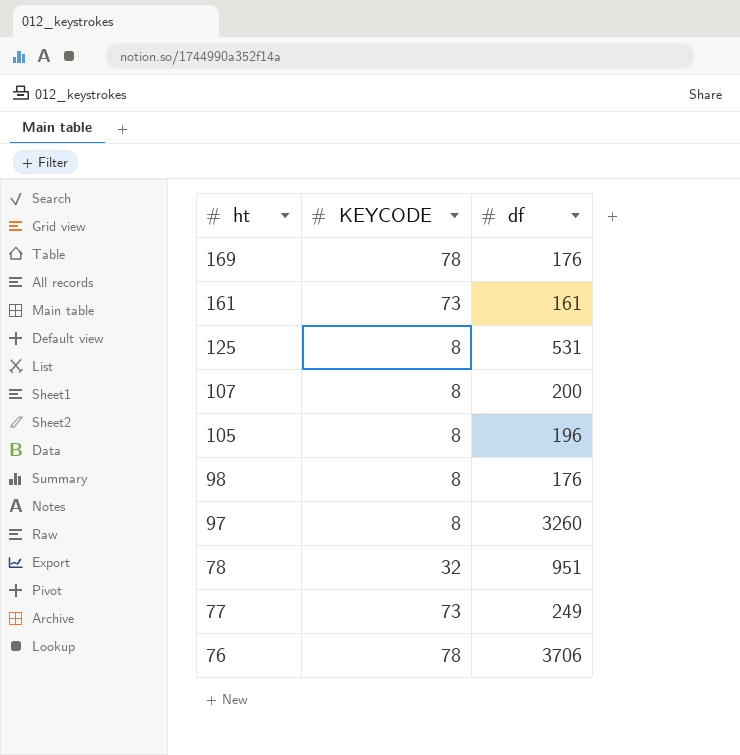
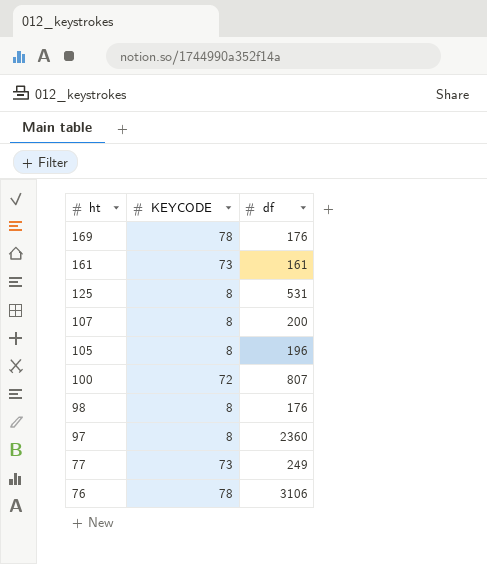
row 78: 32 | 951 -> none
row 100: none -> 72 | 807
97 | df: 3260 -> 2360
76 | df: 3706 -> 3106

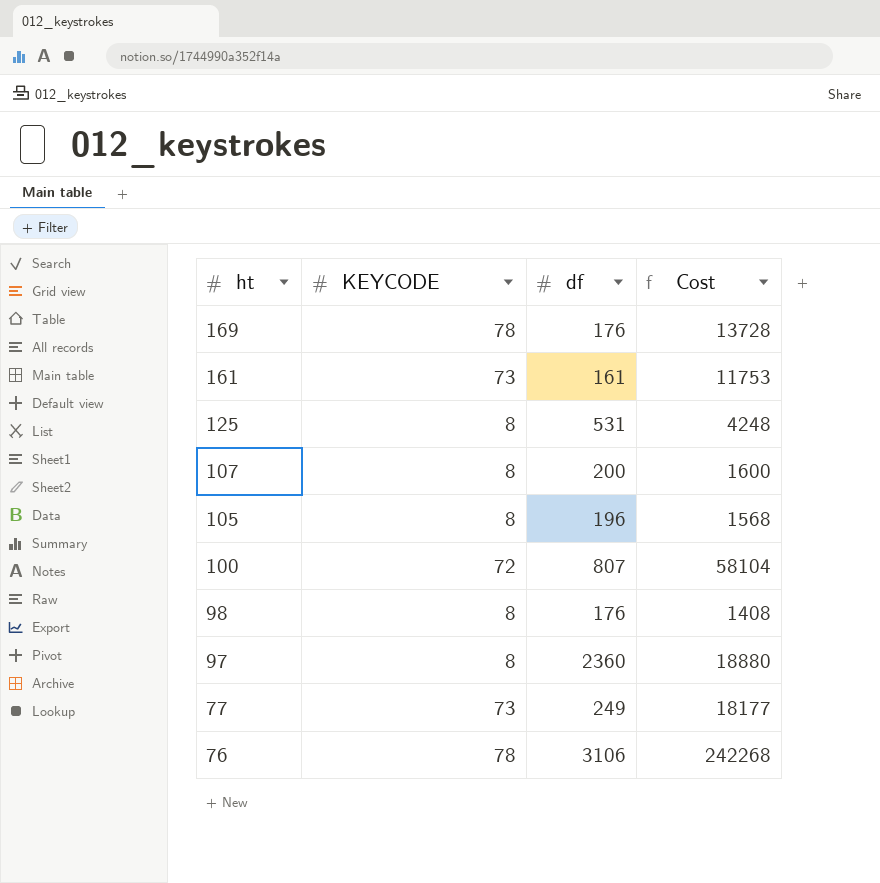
column Cost | formula: none -> [KEYCODE] * [df]

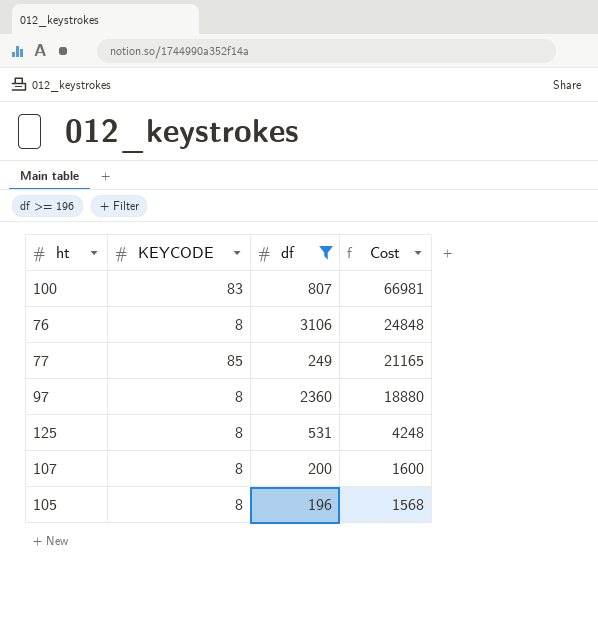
filter: none -> df >= 196
row order: ht descending -> Cost descending
100 | KEYCODE: 72 -> 83
100 | Cost: 58104 -> 66981
76 | KEYCODE: 78 -> 8
76 | Cost: 242268 -> 24848
77 | KEYCODE: 73 -> 85
77 | Cost: 18177 -> 21165

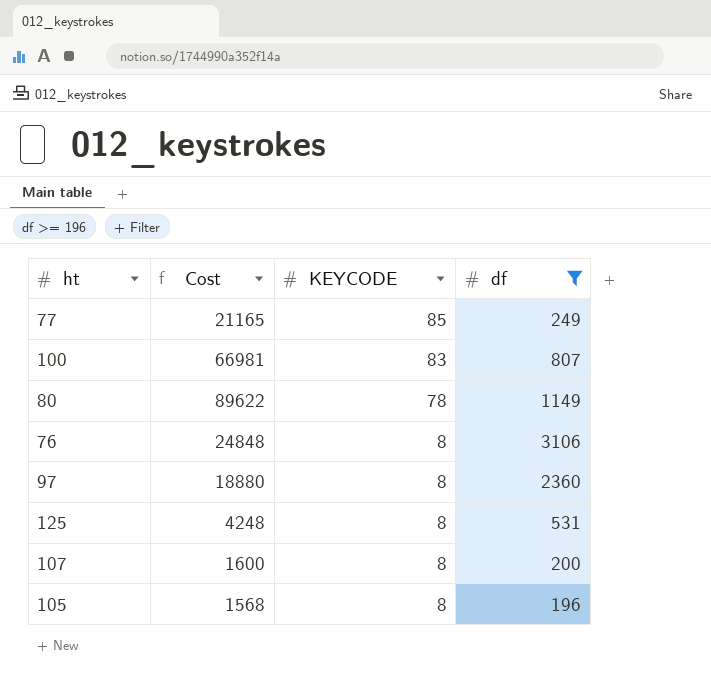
row order: Cost descending -> KEYCODE descending
column Cost | position: 4 -> 2
row 80: none -> 89622 | 78 | 1149

